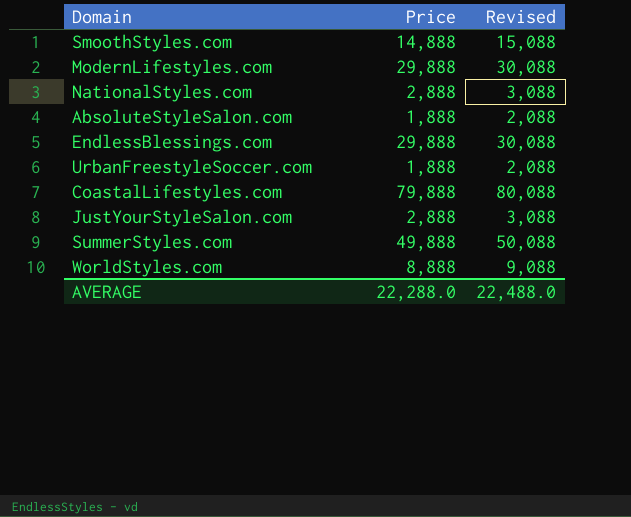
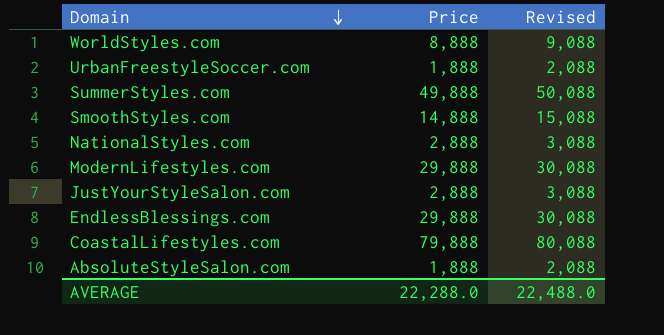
row order: none -> Domain descending

